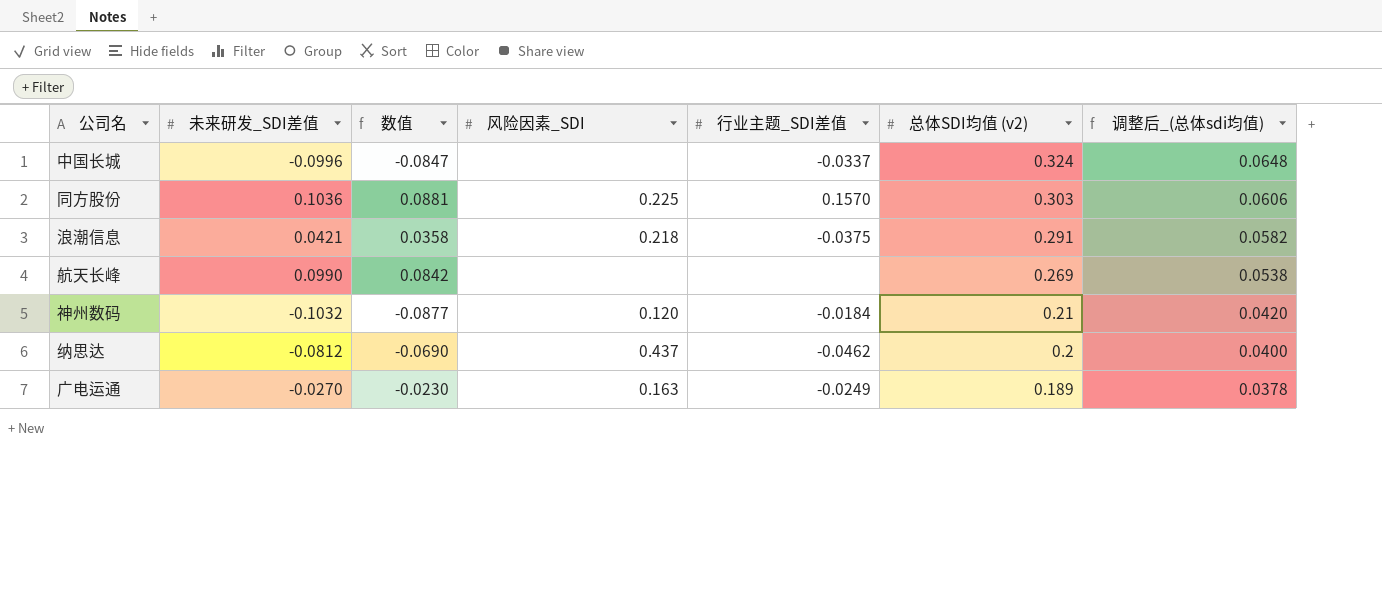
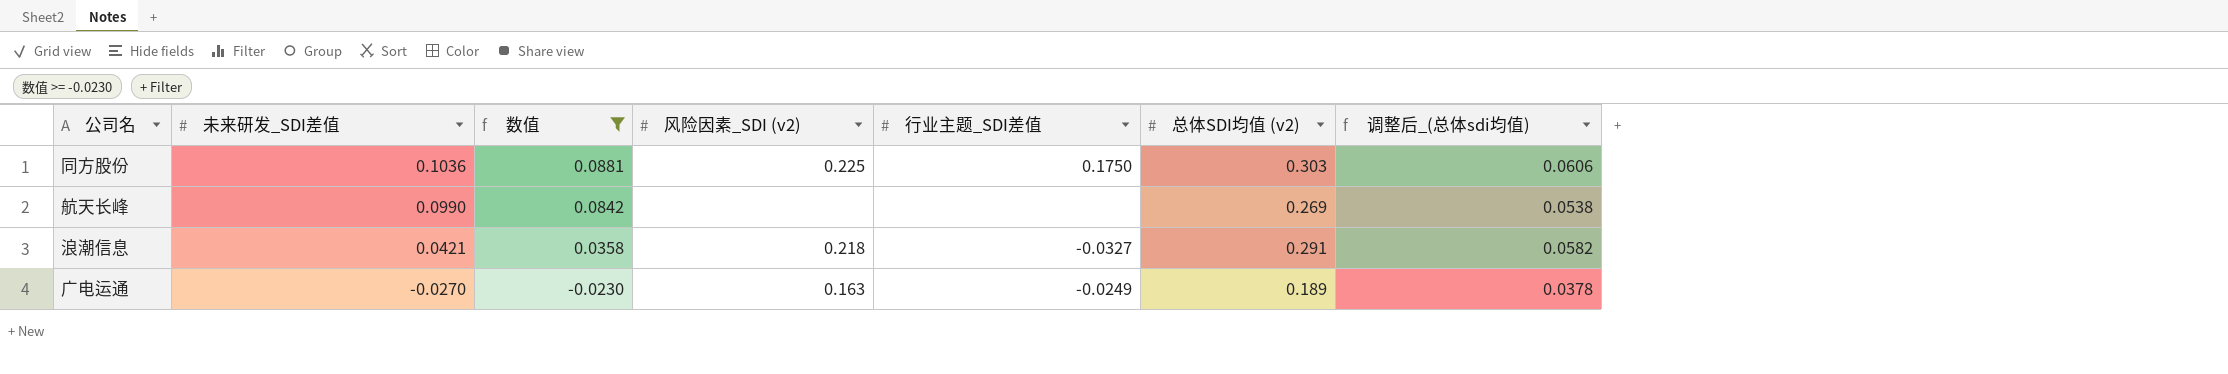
filter: none -> 数值 >= -0.0230
row order: 总体SDI均值 (v2) descending -> 未来研发_SDI差值 descending
column name: 风险因素_SDI -> 风险因素_SDI (v2)
同方股份 | 行业主题_SDI差值: 0.1570 -> 0.1750
浪潮信息 | 行业主题_SDI差值: -0.0375 -> -0.0327

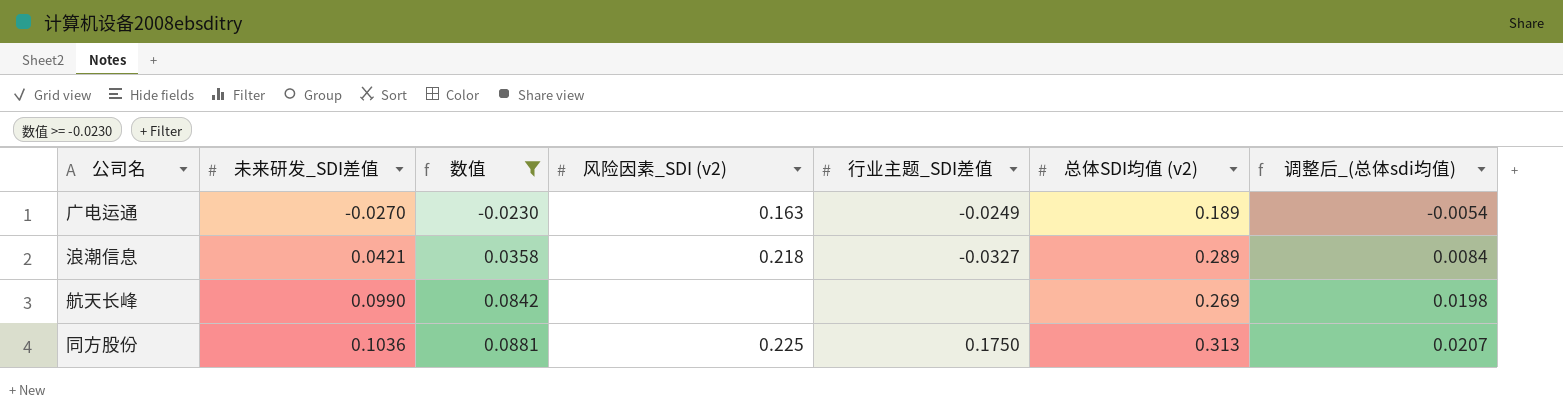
row order: 未来研发_SDI差值 descending -> 未来研发_SDI差值 ascending
column 调整后_(总体sdi均值) | formula: [总体SDI均值 (v2)] * 0.2 -> [未来研发_SDI差值] * 0.2
浪潮信息 | 总体SDI均值 (v2): 0.291 -> 0.289
同方股份 | 总体SDI均值 (v2): 0.303 -> 0.313

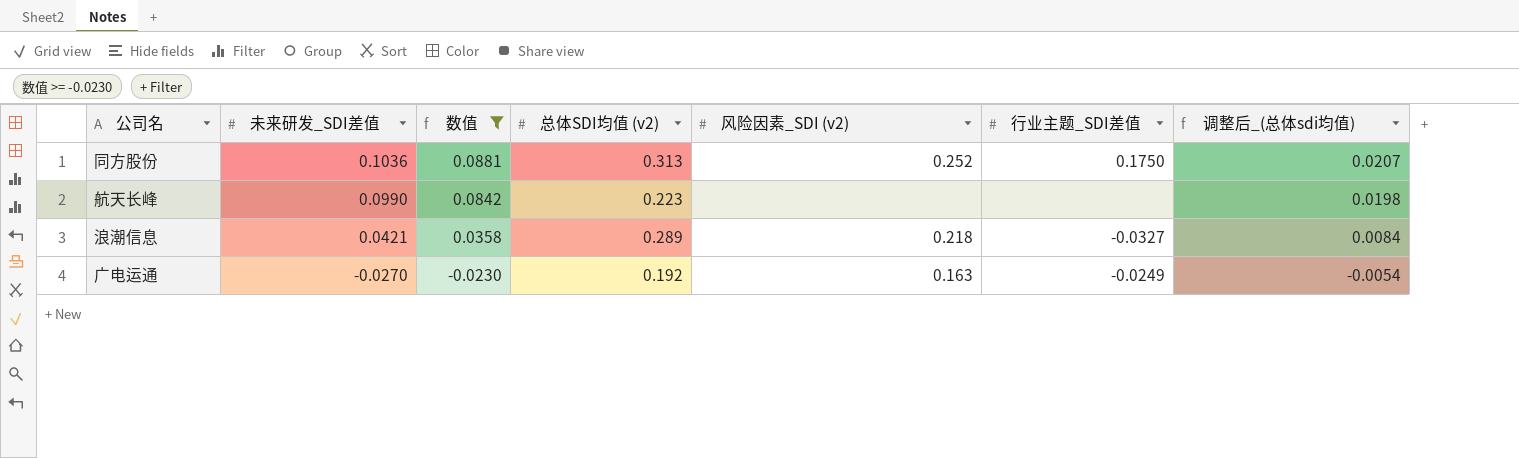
row order: 未来研发_SDI差值 ascending -> 未来研发_SDI差值 descending
column 总体SDI均值 (v2) | position: 6 -> 4
同方股份 | 风险因素_SDI (v2): 0.225 -> 0.252
航天长峰 | 总体SDI均值 (v2): 0.269 -> 0.223
广电运通 | 总体SDI均值 (v2): 0.189 -> 0.192

